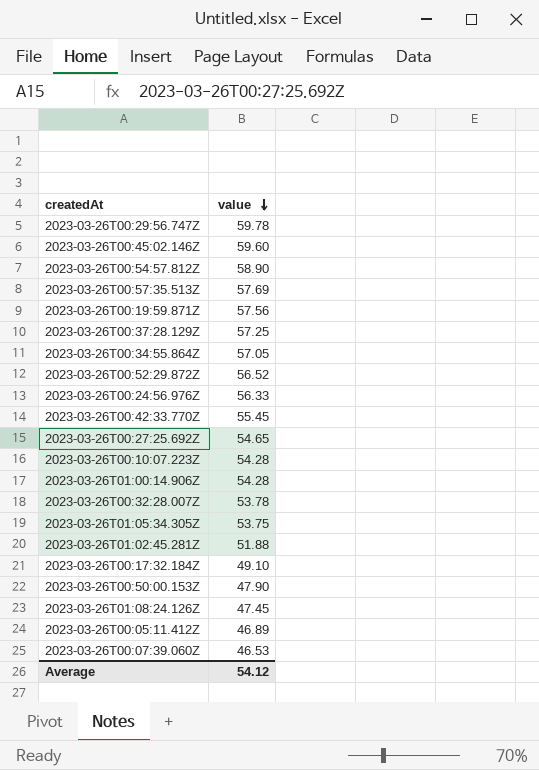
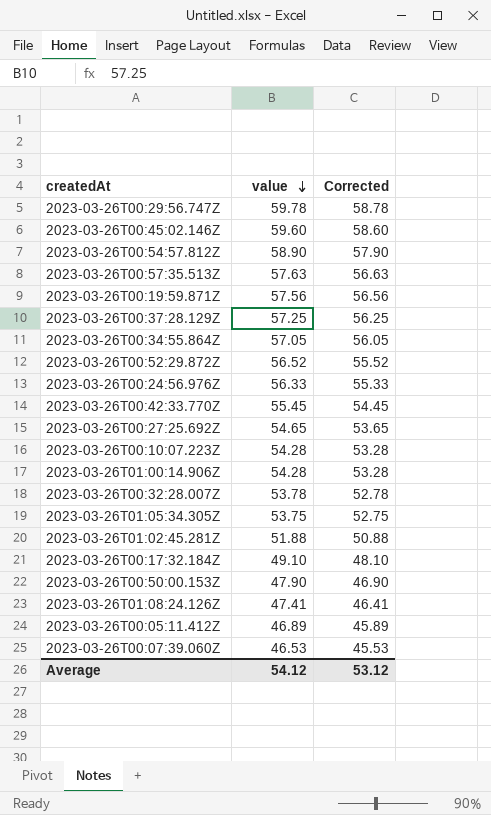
column Corrected | formula: none -> [value] - 1
2023-03-26T00:57:35.513Z | value: 57.69 -> 57.63
2023-03-26T01:08:24.126Z | value: 47.45 -> 47.41

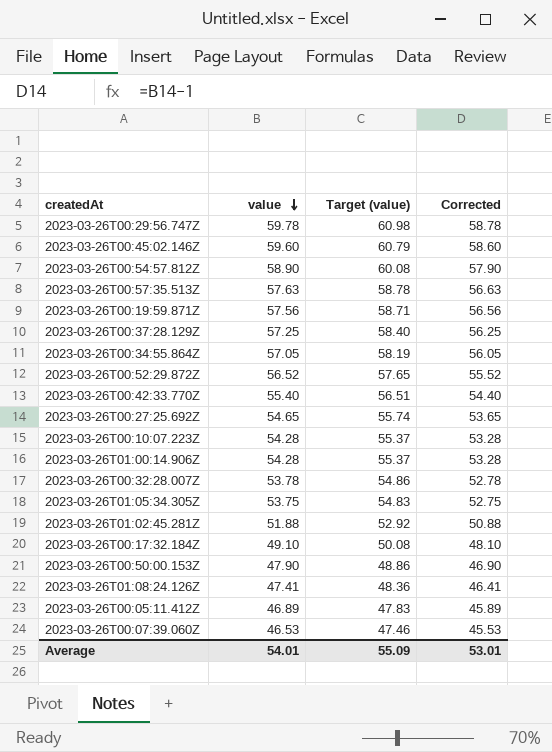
column Target (value) | formula: none -> [value] * 1.02
row 2023-03-26T00:24:56.976Z: 56.33 | 55.33 -> none
2023-03-26T00:42:33.770Z | value: 55.45 -> 55.40
2023-03-26T00:42:33.770Z | Corrected: 54.45 -> 54.40
Average | value: 54.12 -> 54.01
Average | Corrected: 53.12 -> 53.01

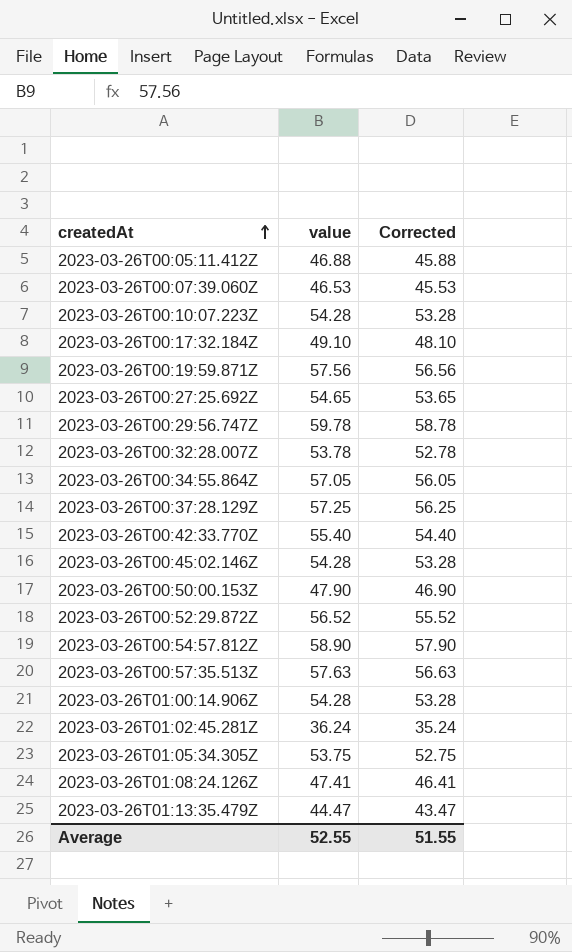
row order: value descending -> createdAt ascending
column Target (value) | formula: [value] * 1.02 -> none
2023-03-26T00:05:11.412Z | value: 46.89 -> 46.88
2023-03-26T00:05:11.412Z | Corrected: 45.89 -> 45.88
2023-03-26T00:45:02.146Z | value: 59.60 -> 54.28
2023-03-26T00:45:02.146Z | Corrected: 58.60 -> 53.28
2023-03-26T01:02:45.281Z | value: 51.88 -> 36.24
2023-03-26T01:02:45.281Z | Corrected: 50.88 -> 35.24
row 2023-03-26T01:13:35.479Z: none -> 44.47 | 43.47
Average | value: 54.01 -> 52.55
Average | Corrected: 53.01 -> 51.55

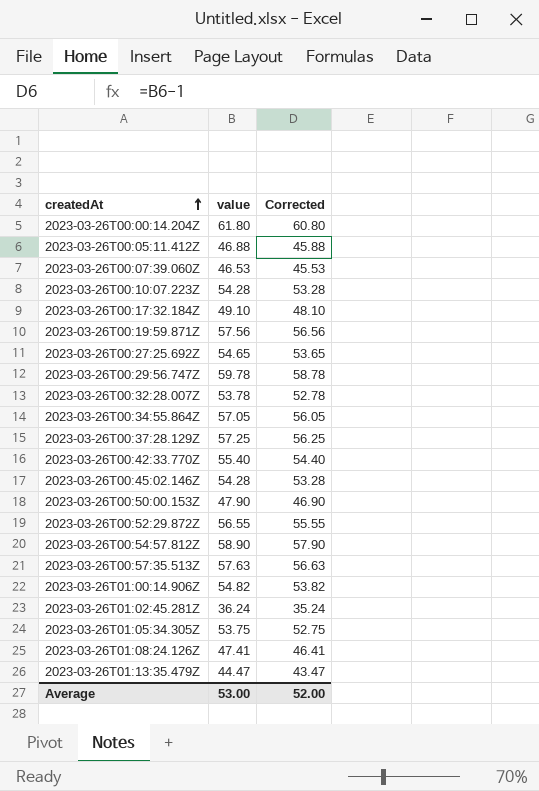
row 2023-03-26T00:00:14.204Z: none -> 61.80 | 60.80
2023-03-26T00:52:29.872Z | value: 56.52 -> 56.55
2023-03-26T00:52:29.872Z | Corrected: 55.52 -> 55.55
2023-03-26T01:00:14.906Z | value: 54.28 -> 54.82
2023-03-26T01:00:14.906Z | Corrected: 53.28 -> 53.82
Average | value: 52.55 -> 53.00
Average | Corrected: 51.55 -> 52.00

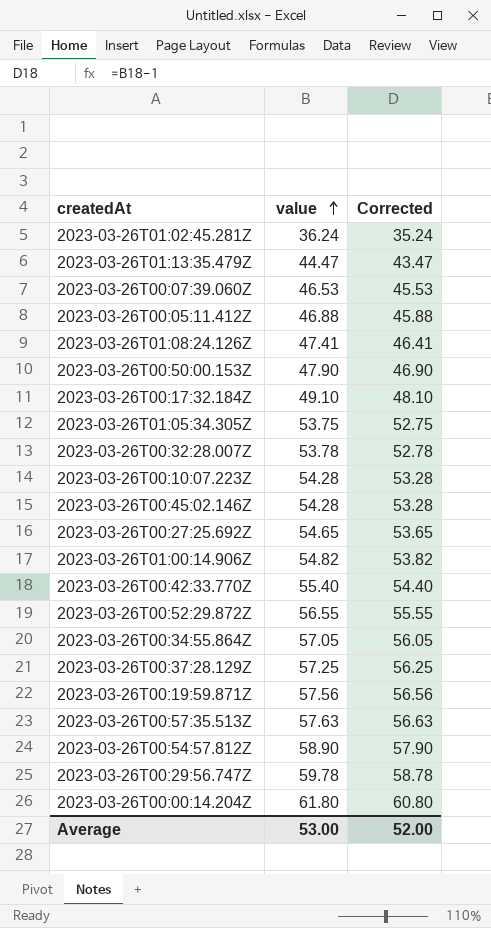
row order: createdAt ascending -> value ascending

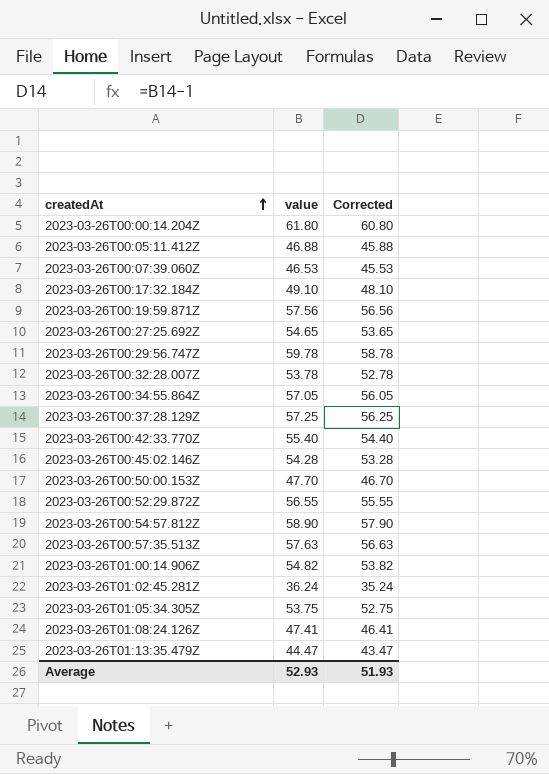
row order: value ascending -> createdAt ascending
row 2023-03-26T00:10:07.223Z: 54.28 | 53.28 -> none
2023-03-26T00:50:00.153Z | value: 47.90 -> 47.70
2023-03-26T00:50:00.153Z | Corrected: 46.90 -> 46.70
Average | value: 53.00 -> 52.93
Average | Corrected: 52.00 -> 51.93

